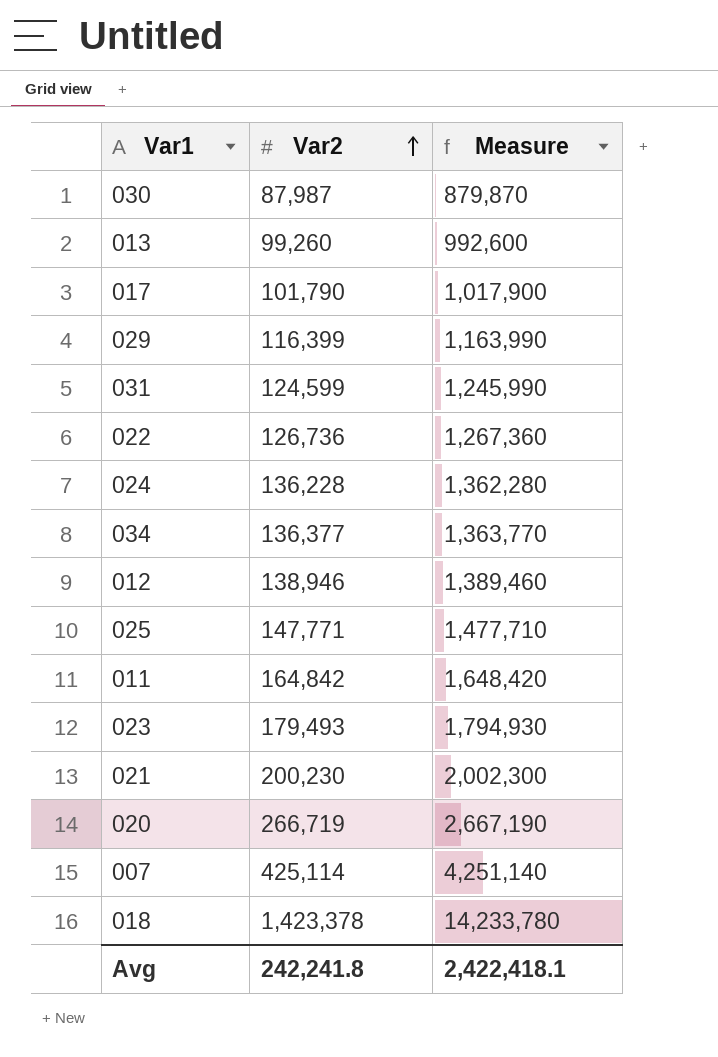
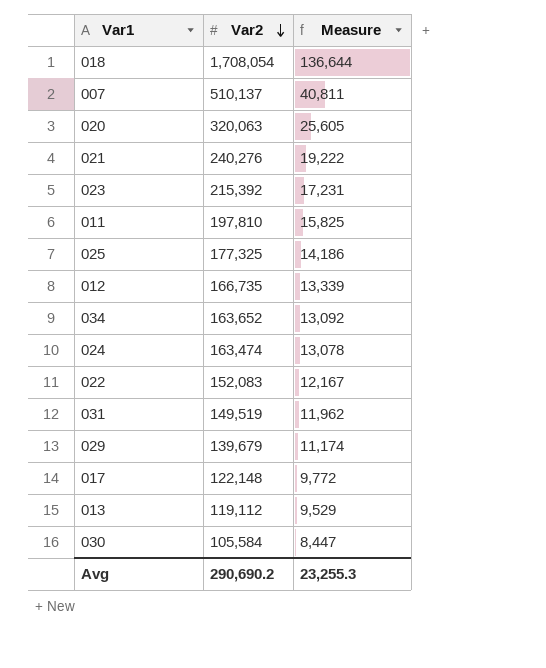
row order: Var2 ascending -> Var2 descending
column Measure | formula: [Var2] * 10 -> [Var2] * 0.08
018 | Var2: 1,423,378 -> 1,708,054
007 | Var2: 425,114 -> 510,137
020 | Var2: 266,719 -> 320,063
021 | Var2: 200,230 -> 240,276
023 | Var2: 179,493 -> 215,392
011 | Var2: 164,842 -> 197,810
025 | Var2: 147,771 -> 177,325
012 | Var2: 138,946 -> 166,735
034 | Var2: 136,377 -> 163,652
024 | Var2: 136,228 -> 163,474
022 | Var2: 126,736 -> 152,083
031 | Var2: 124,599 -> 149,519
029 | Var2: 116,399 -> 139,679
017 | Var2: 101,790 -> 122,148
013 | Var2: 99,260 -> 119,112
030 | Var2: 87,987 -> 105,584
Avg | Var2: 242,241.8 -> 290,690.2
Avg | Measure: 2,422,418.1 -> 23,255.3

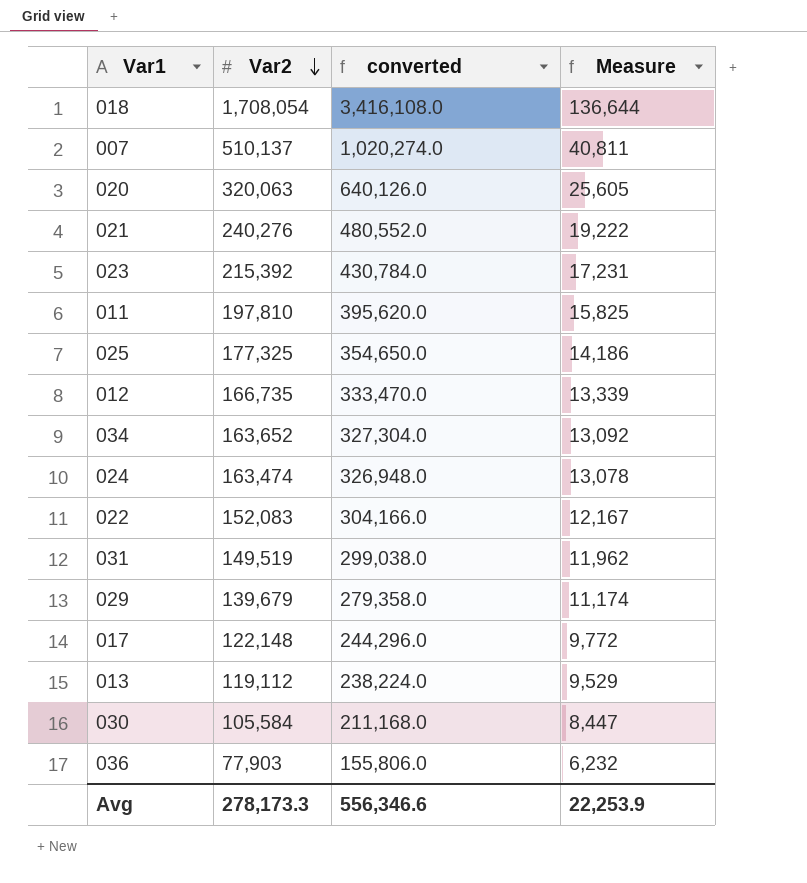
column converted | formula: none -> [Var2] * 2
row 036: none -> 77,903 | 155,806.0 | 6,232
Avg | Var2: 290,690.2 -> 278,173.3
Avg | Measure: 23,255.3 -> 22,253.9

